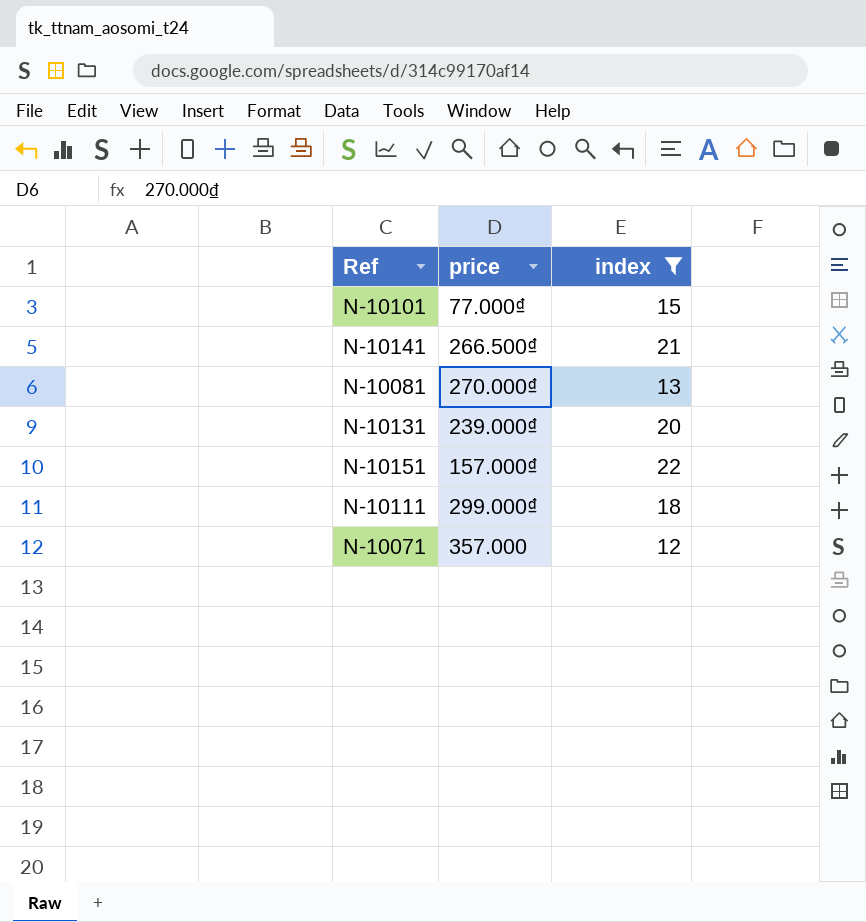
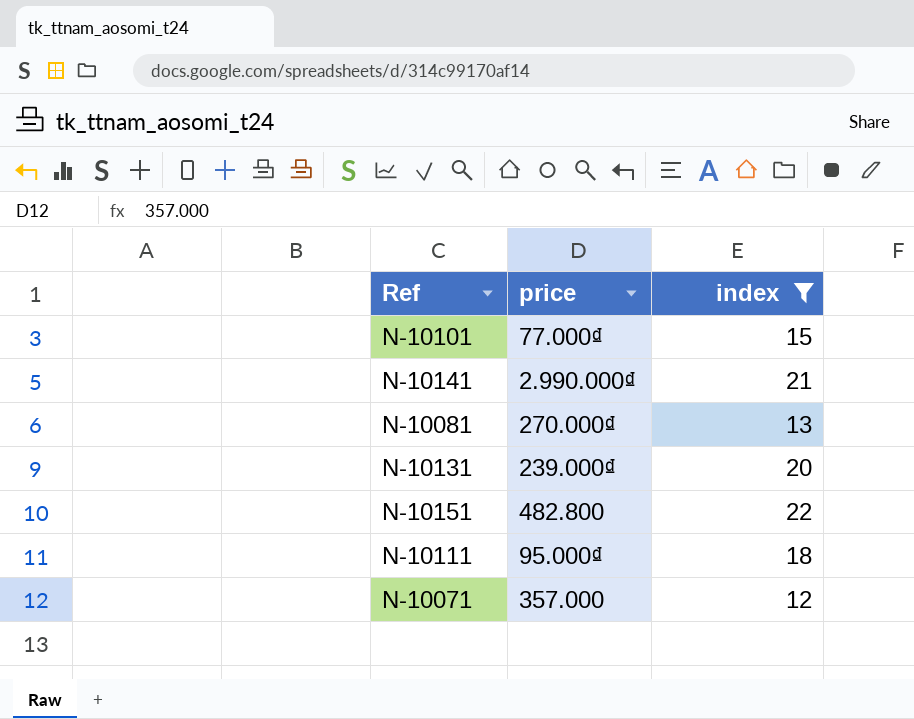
N-10141 | price: 266.500₫ -> 2.990.000₫
N-10151 | price: 157.000₫ -> 482.800
N-10111 | price: 299.000₫ -> 95.000₫

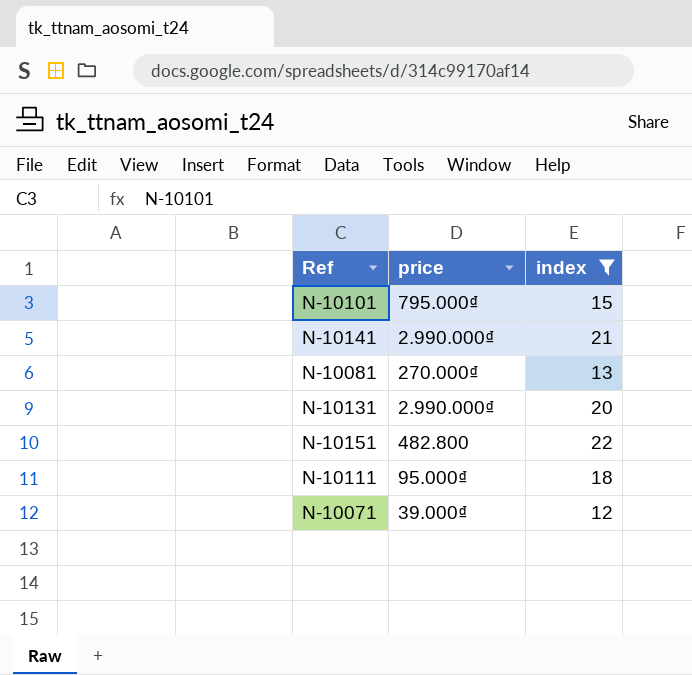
N-10101 | price: 77.000₫ -> 795.000₫
N-10131 | price: 239.000₫ -> 2.990.000₫
N-10071 | price: 357.000 -> 39.000₫

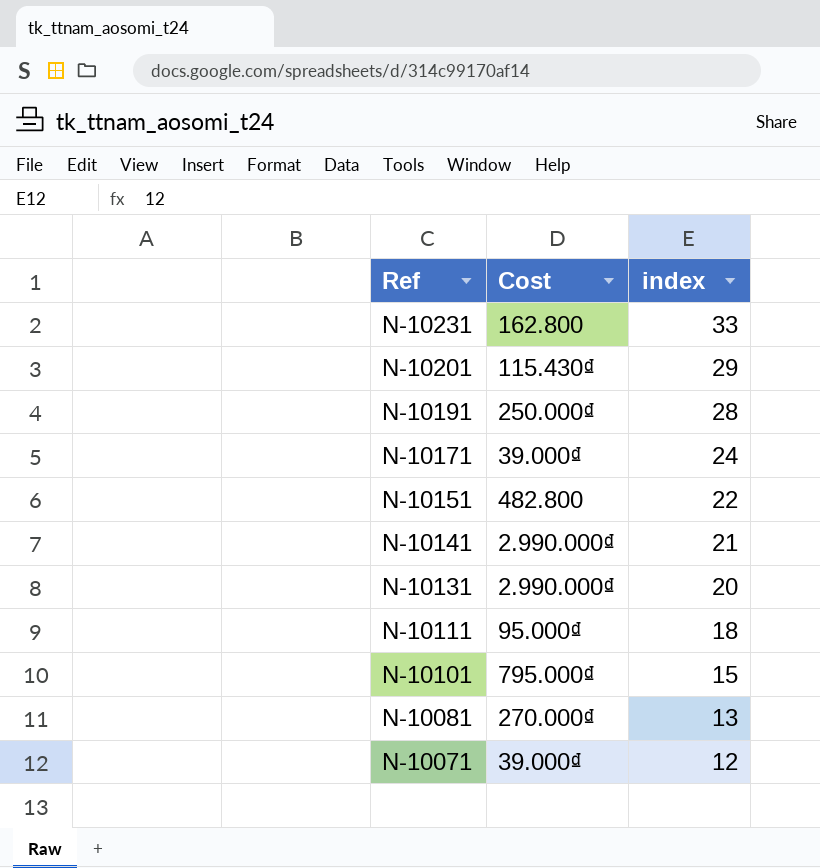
filter: index <= 22 -> none
row order: none -> Ref descending
column name: price -> Cost

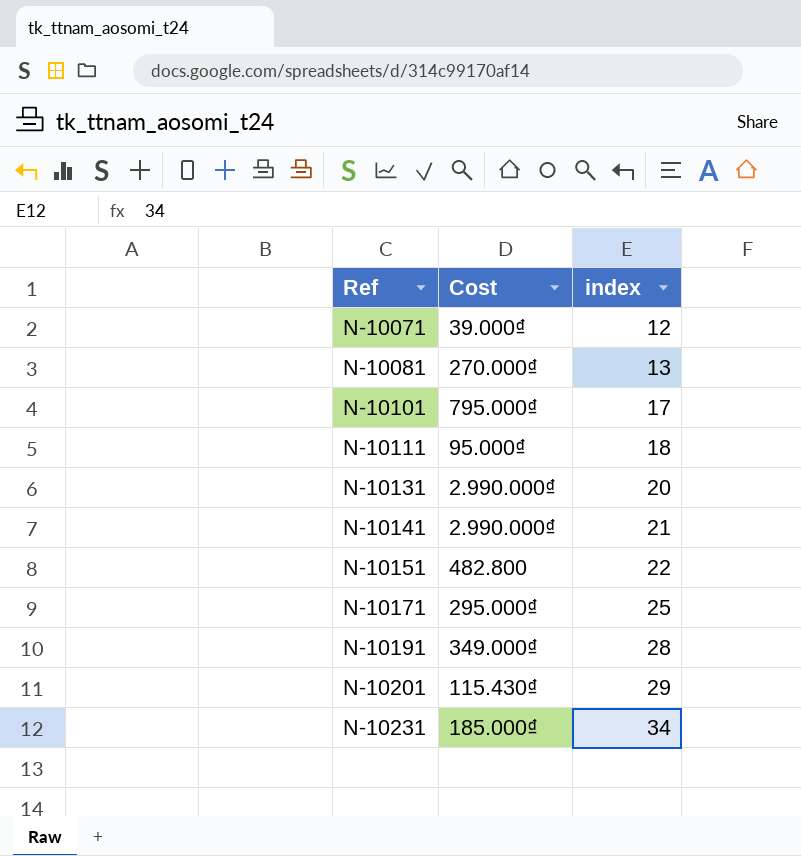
row order: Ref descending -> Ref ascending
N-10101 | index: 15 -> 17
N-10171 | Cost: 39.000₫ -> 295.000₫
N-10171 | index: 24 -> 25
N-10191 | Cost: 250.000₫ -> 349.000₫
N-10231 | Cost: 162.800 -> 185.000₫
N-10231 | index: 33 -> 34

